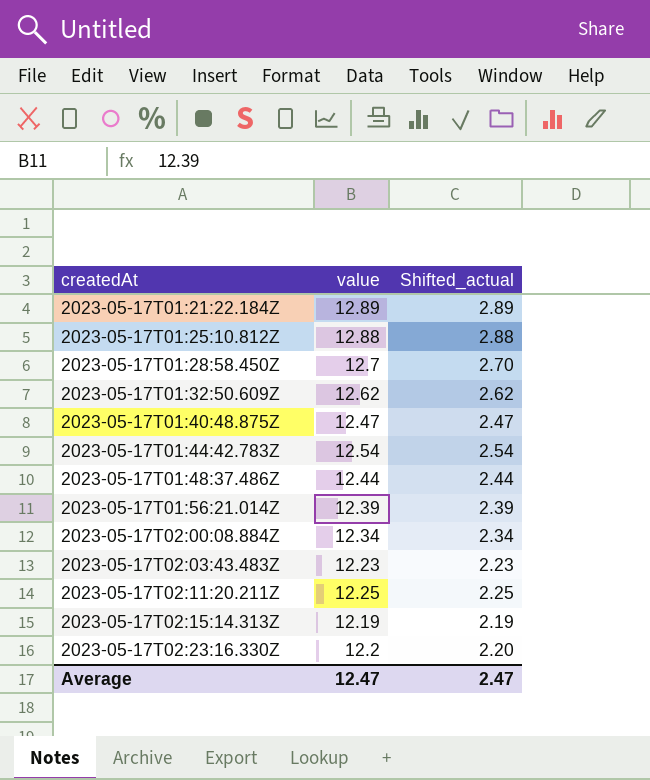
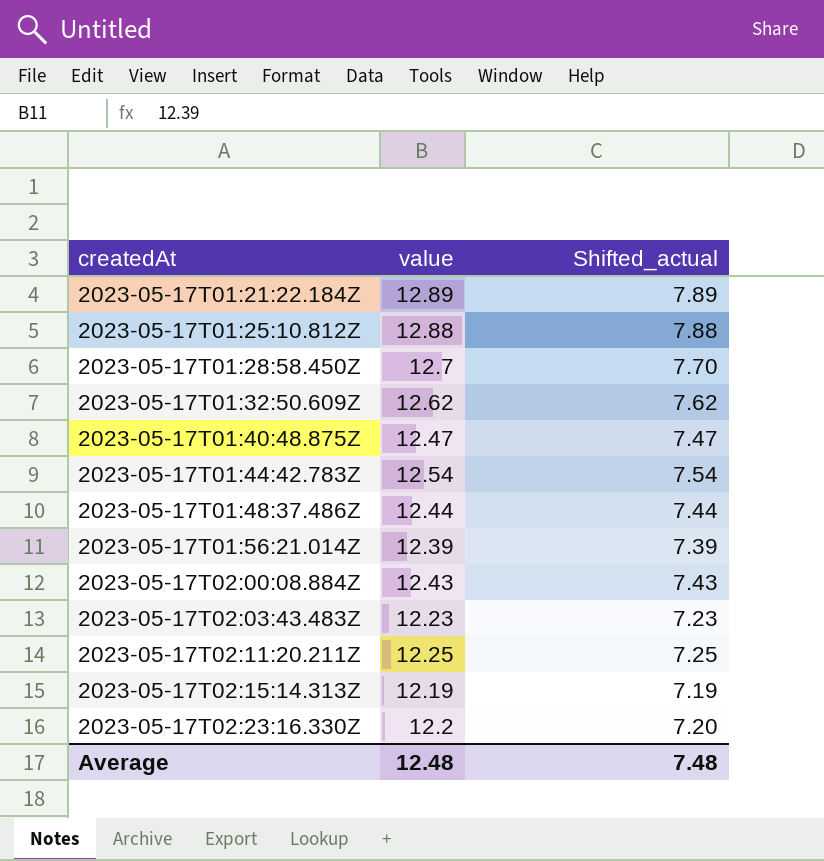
column Shifted_actual | formula: [value] - 10 -> [value] - 5
2023-05-17T02:00:08.884Z | value: 12.34 -> 12.43
Average | value: 12.47 -> 12.48
Average | Shifted_actual: 2.47 -> 7.48

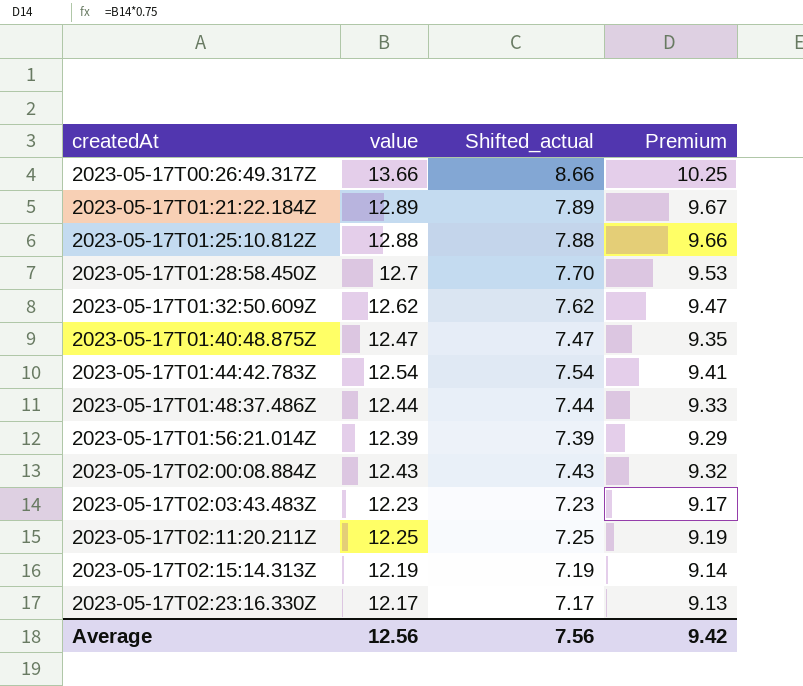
column Premium | formula: none -> [value] * 0.75
row 2023-05-17T00:26:49.317Z: none -> 13.66 | 8.66 | 10.25
2023-05-17T02:23:16.330Z | value: 12.2 -> 12.17
2023-05-17T02:23:16.330Z | Shifted_actual: 7.20 -> 7.17
Average | value: 12.48 -> 12.56
Average | Shifted_actual: 7.48 -> 7.56

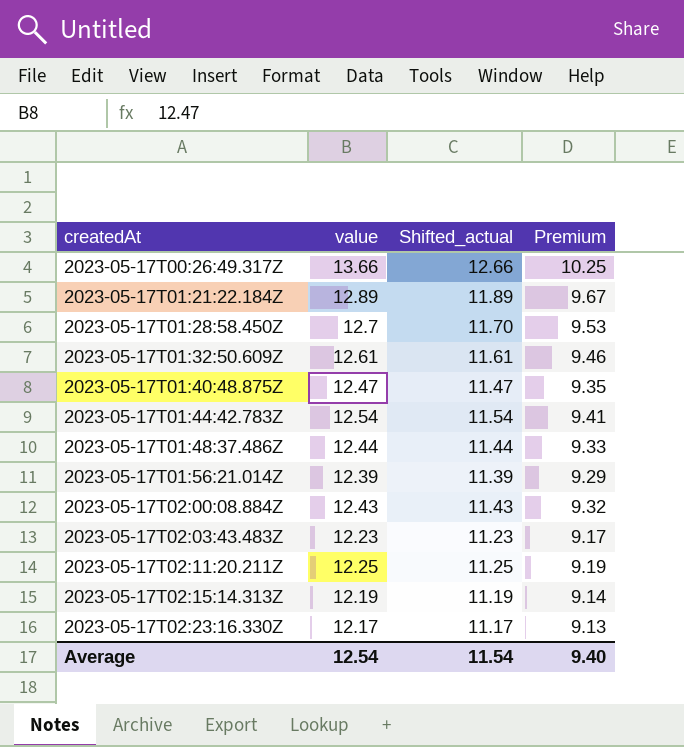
column Shifted_actual | formula: [value] - 5 -> [value] - 1
row 2023-05-17T01:25:10.812Z: 12.88 | 7.88 | 9.66 -> none
2023-05-17T01:32:50.609Z | value: 12.62 -> 12.61
2023-05-17T01:32:50.609Z | Premium: 9.47 -> 9.46
Average | value: 12.56 -> 12.54
Average | Shifted_actual: 7.56 -> 11.54
Average | Premium: 9.42 -> 9.40

